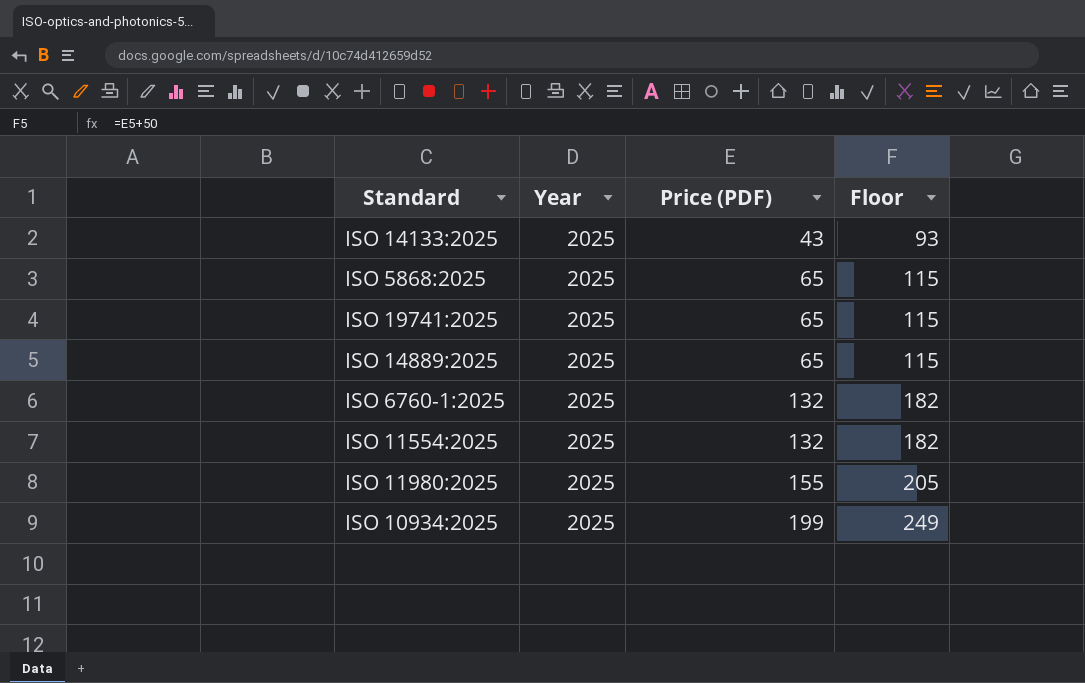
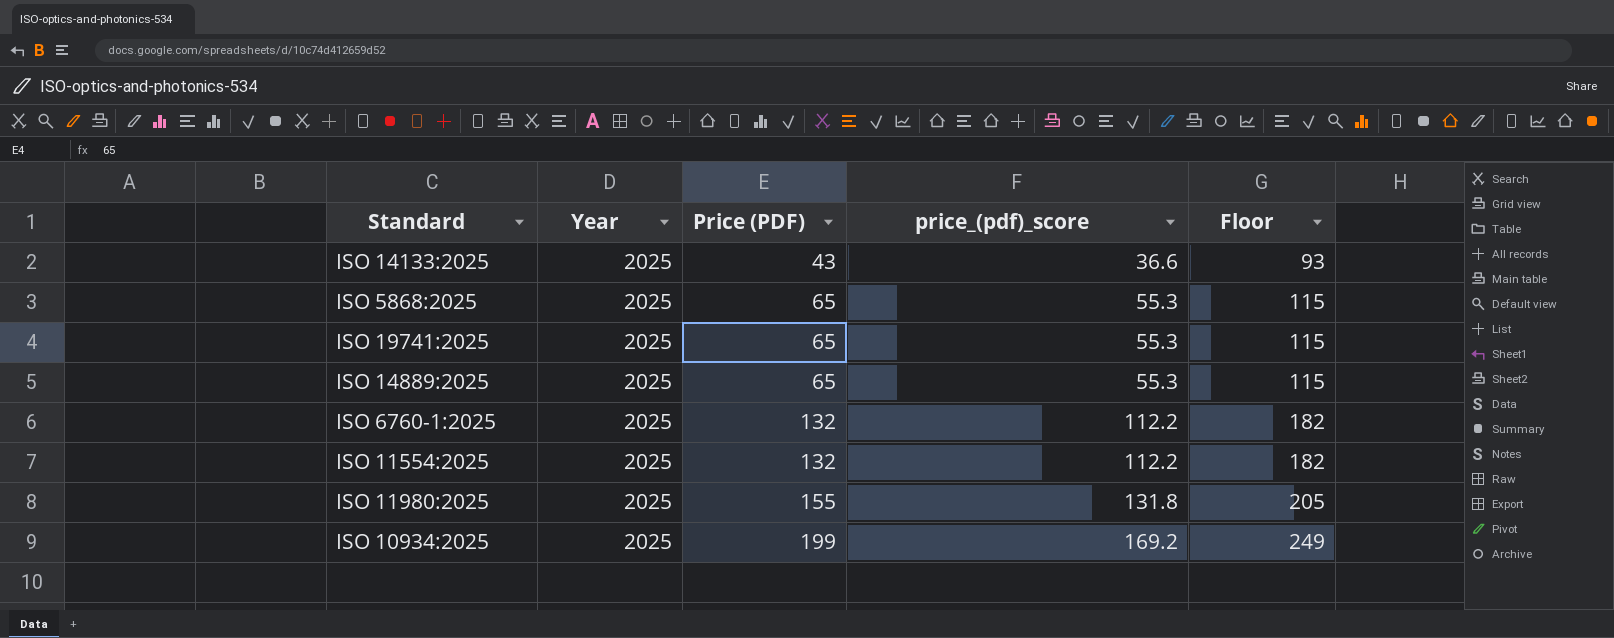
column price_(pdf)_score | formula: none -> [Price (PDF)] * 0.85

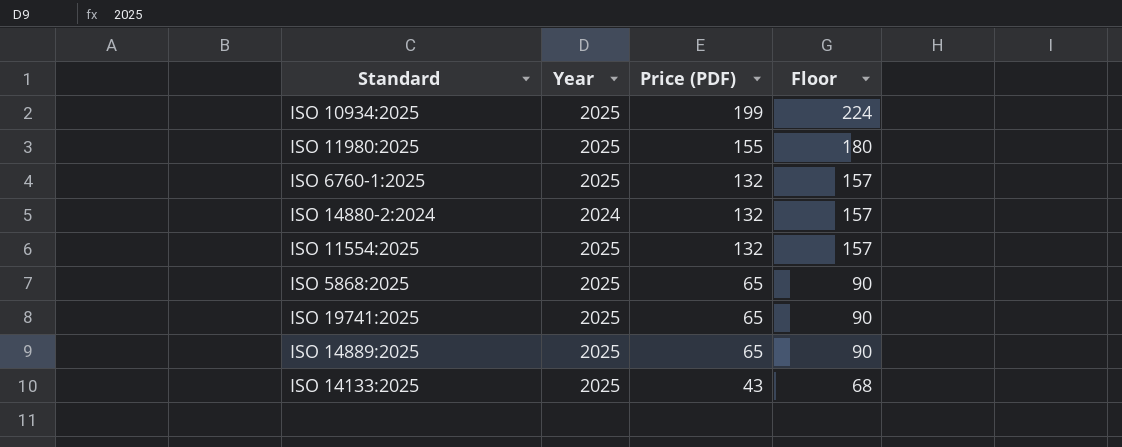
row order: Price (PDF) ascending -> Price (PDF) descending
column price_(pdf)_score | formula: [Price (PDF)] * 0.85 -> none
column Floor | formula: [Price (PDF)] + 50 -> [Price (PDF)] + 25
row ISO 14880-2:2024: none -> 2024 | 132 | 157

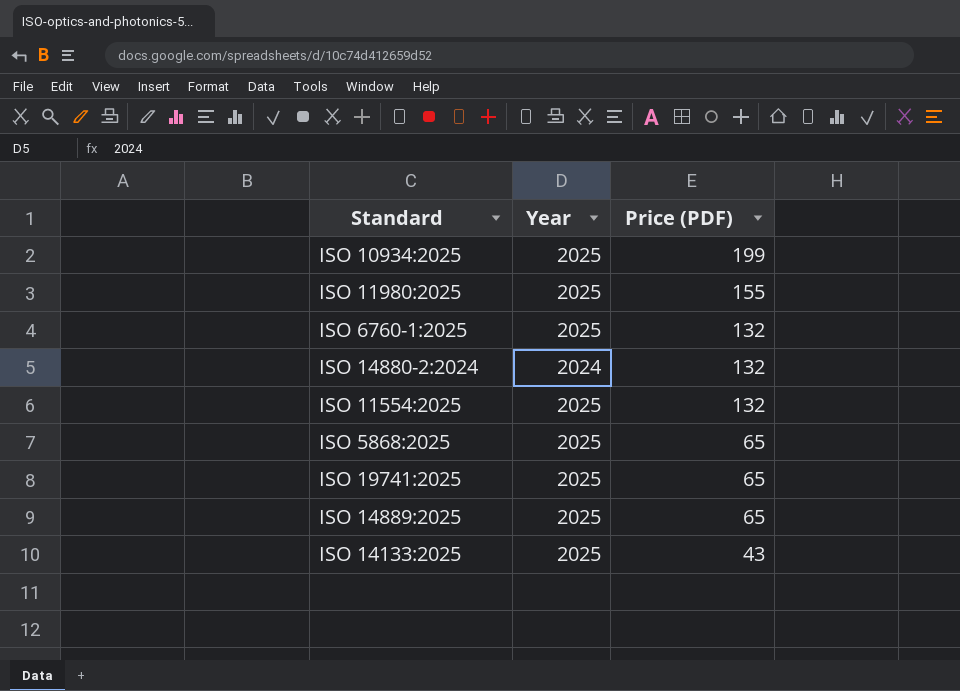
column Floor | formula: [Price (PDF)] + 25 -> none

